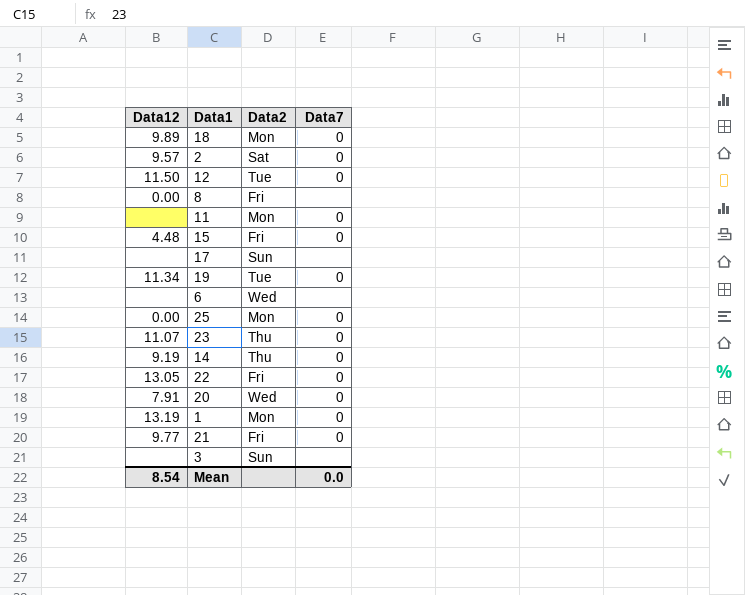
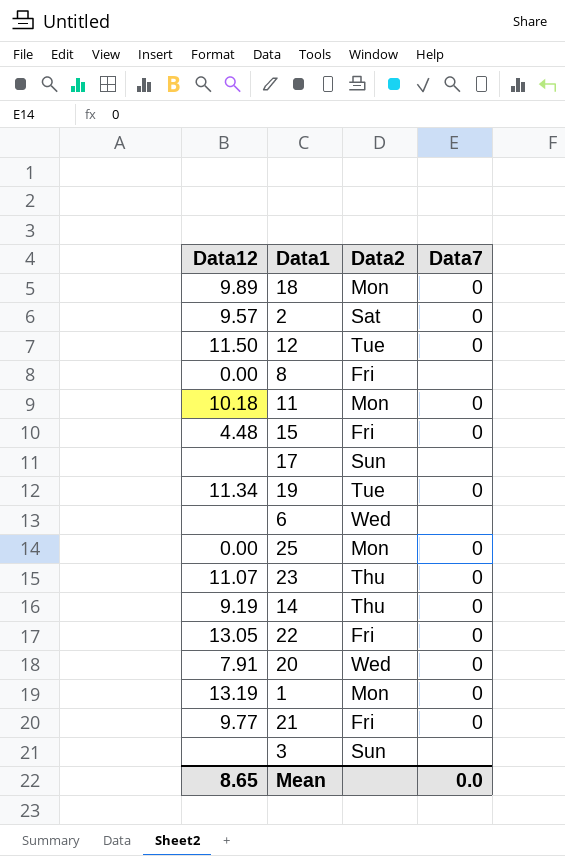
11 | Data12: none -> 10.18
Mean | Data12: 8.54 -> 8.65

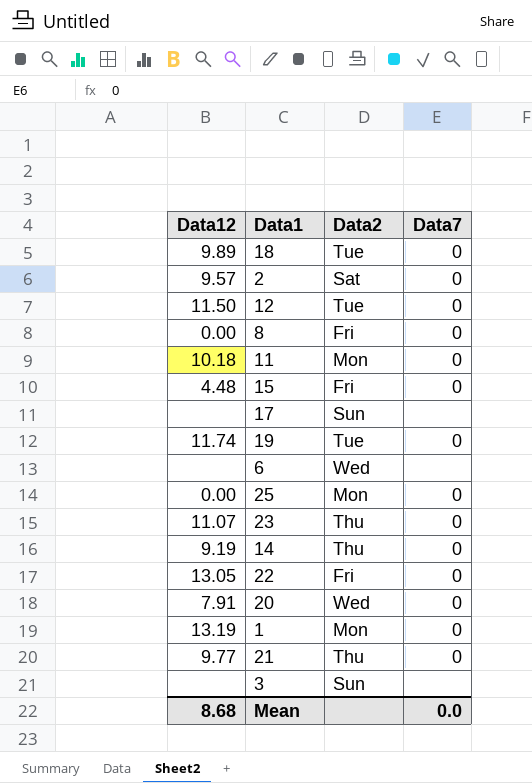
18 | Data2: Mon -> Tue
8 | Data7: none -> 0
19 | Data12: 11.34 -> 11.74
21 | Data2: Fri -> Thu
Mean | Data12: 8.65 -> 8.68

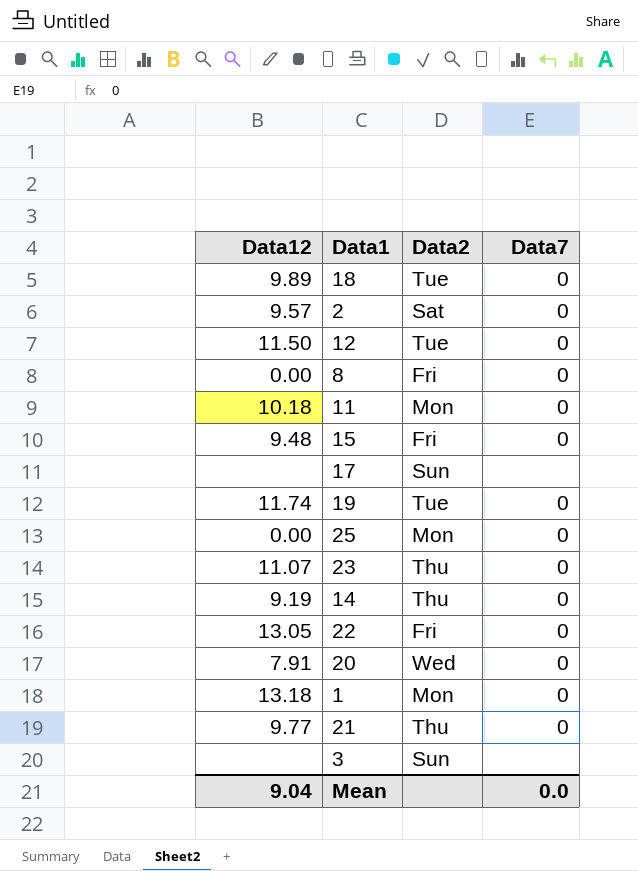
row 6: none | Wed | none -> none
15 | Data12: 4.48 -> 9.48
1 | Data12: 13.19 -> 13.18
Mean | Data12: 8.68 -> 9.04

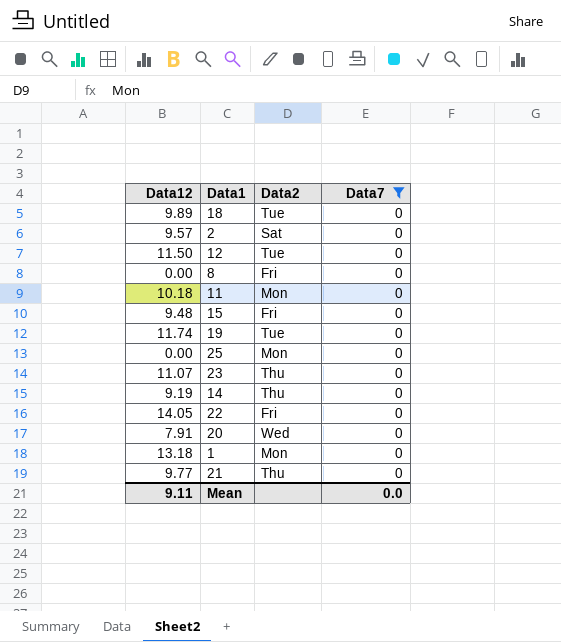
filter: none -> Data7 = 0
22 | Data12: 13.05 -> 14.05
Mean | Data12: 9.04 -> 9.11

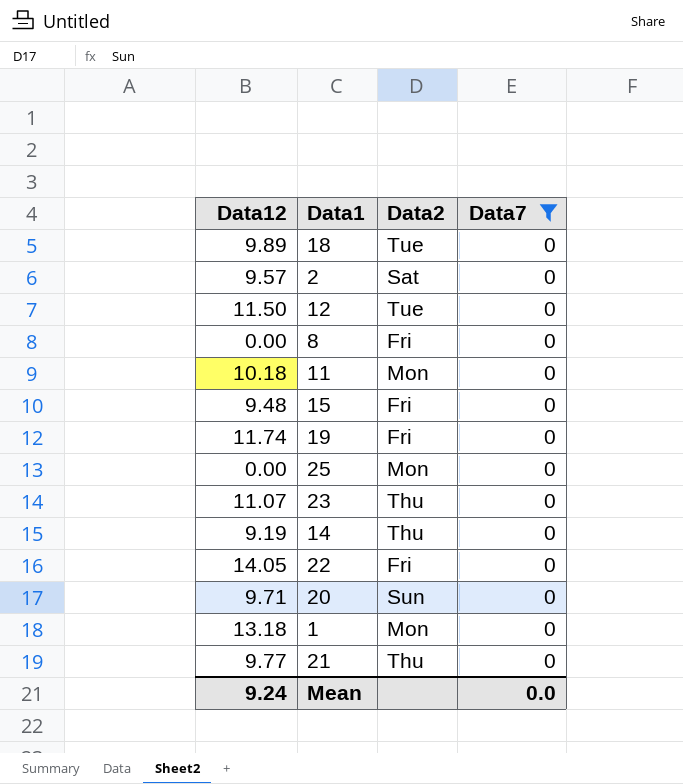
19 | Data2: Tue -> Fri
20 | Data12: 7.91 -> 9.71
20 | Data2: Wed -> Sun
Mean | Data12: 9.11 -> 9.24

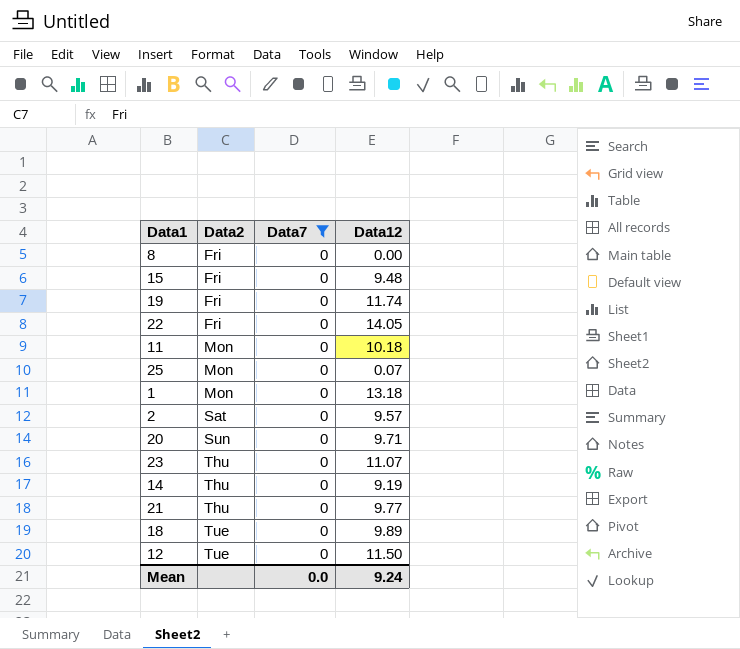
row order: none -> Data2 ascending
column Data12 | position: 1 -> 4
25 | Data12: 0.00 -> 0.07

